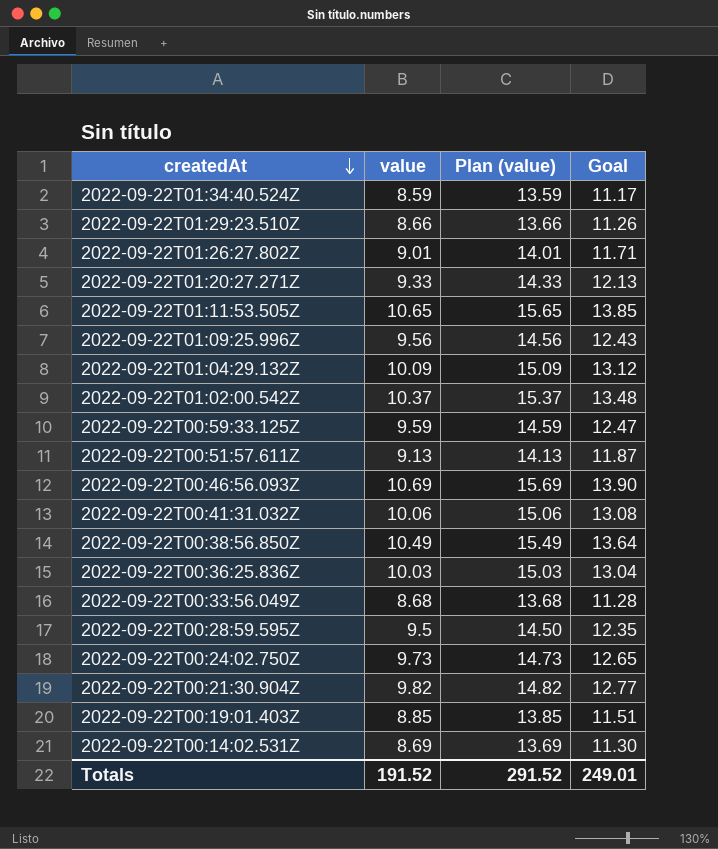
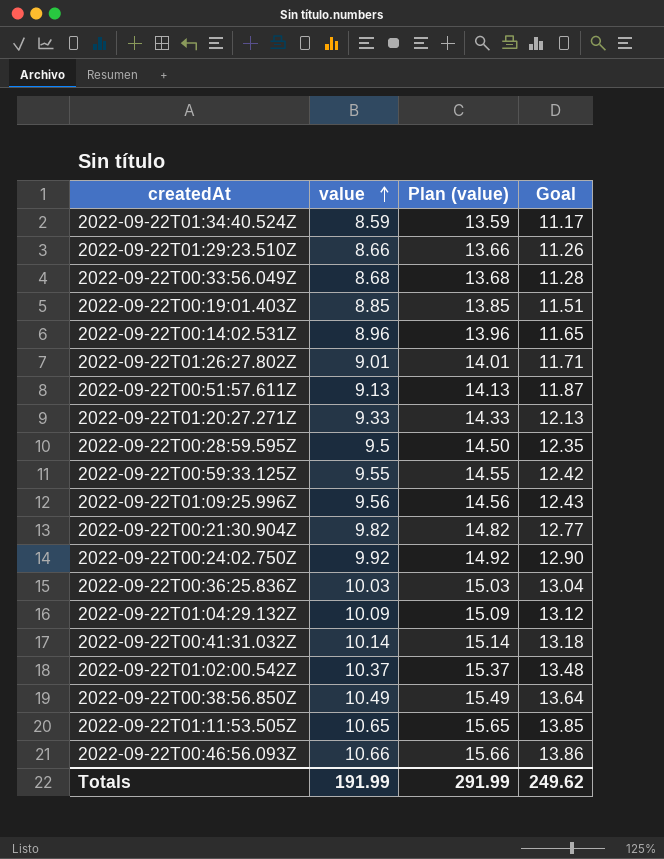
row order: createdAt descending -> value ascending
2022-09-22T00:14:02.531Z | value: 8.69 -> 8.96
2022-09-22T00:14:02.531Z | Plan (value): 13.69 -> 13.96
2022-09-22T00:14:02.531Z | Goal: 11.30 -> 11.65
2022-09-22T00:59:33.125Z | value: 9.59 -> 9.55
2022-09-22T00:59:33.125Z | Plan (value): 14.59 -> 14.55
2022-09-22T00:59:33.125Z | Goal: 12.47 -> 12.42
2022-09-22T00:24:02.750Z | value: 9.73 -> 9.92
2022-09-22T00:24:02.750Z | Plan (value): 14.73 -> 14.92
2022-09-22T00:24:02.750Z | Goal: 12.65 -> 12.90
2022-09-22T00:41:31.032Z | value: 10.06 -> 10.14
2022-09-22T00:41:31.032Z | Plan (value): 15.06 -> 15.14
2022-09-22T00:41:31.032Z | Goal: 13.08 -> 13.18
2022-09-22T00:46:56.093Z | value: 10.69 -> 10.66
2022-09-22T00:46:56.093Z | Plan (value): 15.69 -> 15.66
2022-09-22T00:46:56.093Z | Goal: 13.90 -> 13.86
Totals | value: 191.52 -> 191.99
Totals | Plan (value): 291.52 -> 291.99
Totals | Goal: 249.01 -> 249.62

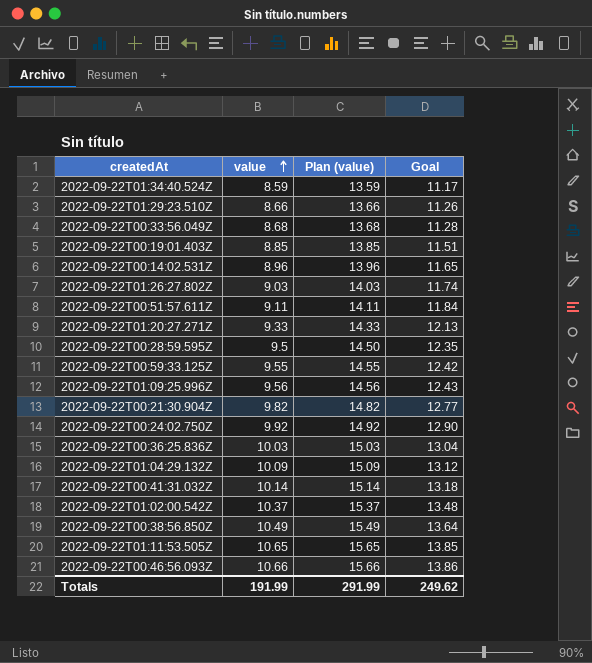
2022-09-22T01:26:27.802Z | value: 9.01 -> 9.03
2022-09-22T01:26:27.802Z | Plan (value): 14.01 -> 14.03
2022-09-22T01:26:27.802Z | Goal: 11.71 -> 11.74
2022-09-22T00:51:57.611Z | value: 9.13 -> 9.11
2022-09-22T00:51:57.611Z | Plan (value): 14.13 -> 14.11
2022-09-22T00:51:57.611Z | Goal: 11.87 -> 11.84

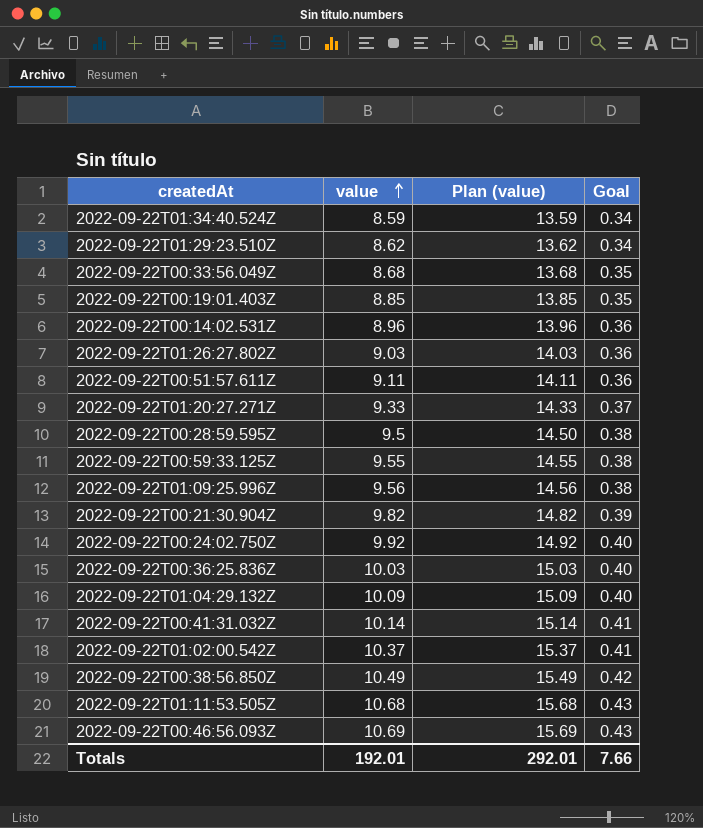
column Goal | formula: [value] * 1.3 -> [value] * 0.04
2022-09-22T01:29:23.510Z | value: 8.66 -> 8.62
2022-09-22T01:29:23.510Z | Plan (value): 13.66 -> 13.62
2022-09-22T01:11:53.505Z | value: 10.65 -> 10.68
2022-09-22T01:11:53.505Z | Plan (value): 15.65 -> 15.68
2022-09-22T00:46:56.093Z | value: 10.66 -> 10.69
2022-09-22T00:46:56.093Z | Plan (value): 15.66 -> 15.69
Totals | value: 191.99 -> 192.01
Totals | Plan (value): 291.99 -> 292.01
Totals | Goal: 249.62 -> 7.66

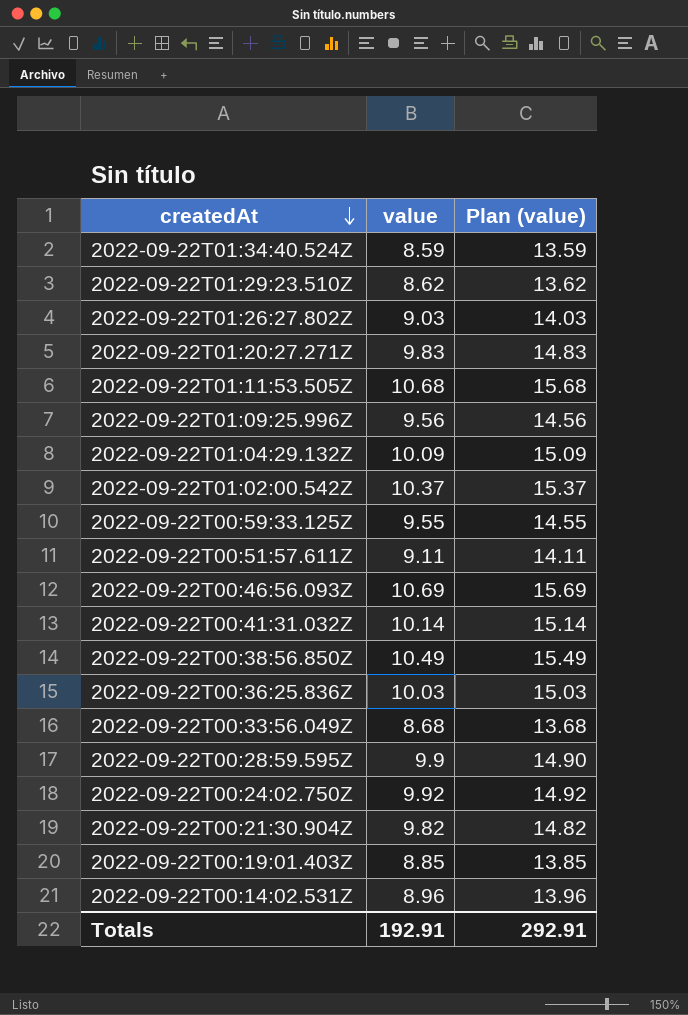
row order: value ascending -> createdAt descending
column Goal | formula: [value] * 0.04 -> none
2022-09-22T01:20:27.271Z | value: 9.33 -> 9.83
2022-09-22T01:20:27.271Z | Plan (value): 14.33 -> 14.83
2022-09-22T00:28:59.595Z | value: 9.5 -> 9.9
2022-09-22T00:28:59.595Z | Plan (value): 14.50 -> 14.90
Totals | value: 192.01 -> 192.91
Totals | Plan (value): 292.01 -> 292.91

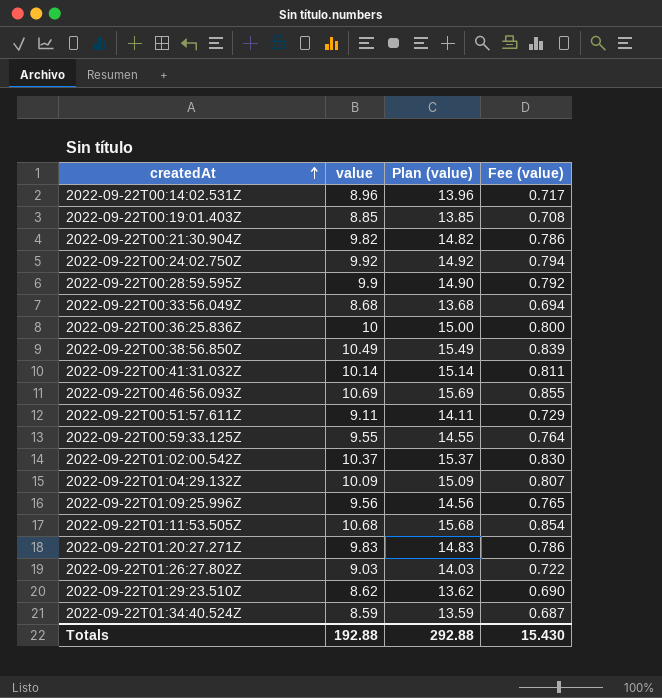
row order: createdAt descending -> createdAt ascending
column Fee (value) | formula: none -> [value] * 0.08
2022-09-22T00:36:25.836Z | value: 10.03 -> 10
2022-09-22T00:36:25.836Z | Plan (value): 15.03 -> 15.00
Totals | value: 192.91 -> 192.88
Totals | Plan (value): 292.91 -> 292.88

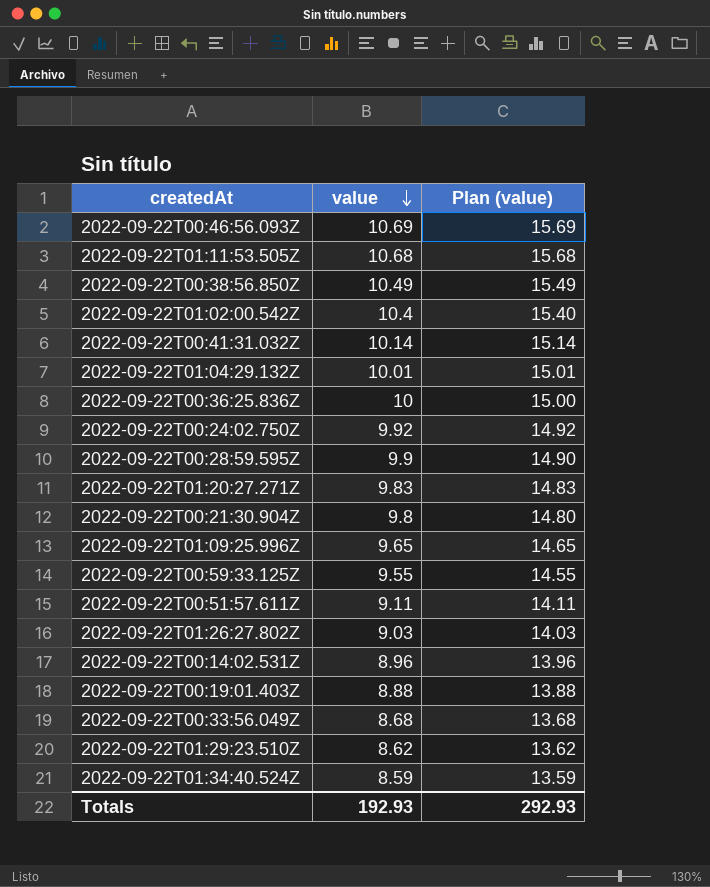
row order: createdAt ascending -> value descending
column Fee (value) | formula: [value] * 0.08 -> none
2022-09-22T01:02:00.542Z | value: 10.37 -> 10.4
2022-09-22T01:02:00.542Z | Plan (value): 15.37 -> 15.40
2022-09-22T01:04:29.132Z | value: 10.09 -> 10.01
2022-09-22T01:04:29.132Z | Plan (value): 15.09 -> 15.01
2022-09-22T00:21:30.904Z | value: 9.82 -> 9.8
2022-09-22T00:21:30.904Z | Plan (value): 14.82 -> 14.80
2022-09-22T01:09:25.996Z | value: 9.56 -> 9.65
2022-09-22T01:09:25.996Z | Plan (value): 14.56 -> 14.65
2022-09-22T00:19:01.403Z | value: 8.85 -> 8.88
2022-09-22T00:19:01.403Z | Plan (value): 13.85 -> 13.88
Totals | value: 192.88 -> 192.93
Totals | Plan (value): 292.88 -> 292.93

